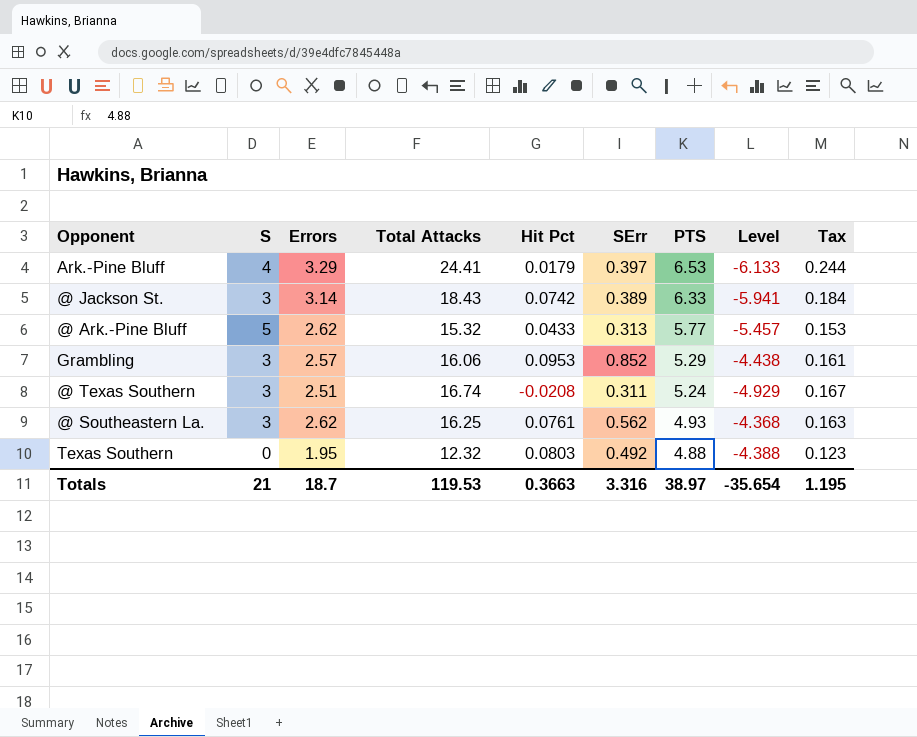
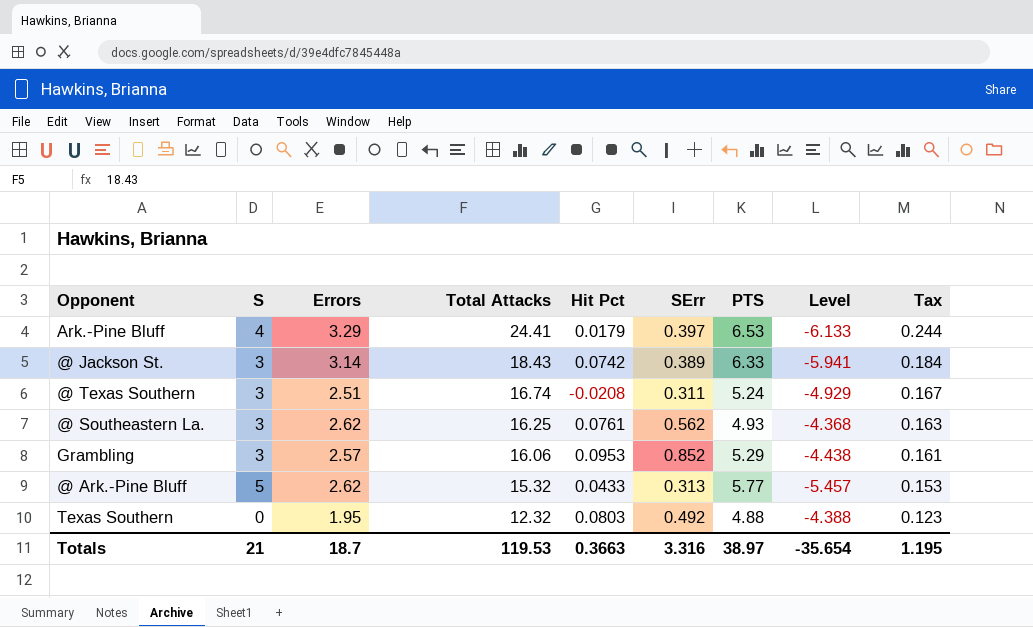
row order: PTS descending -> Total Attacks descending

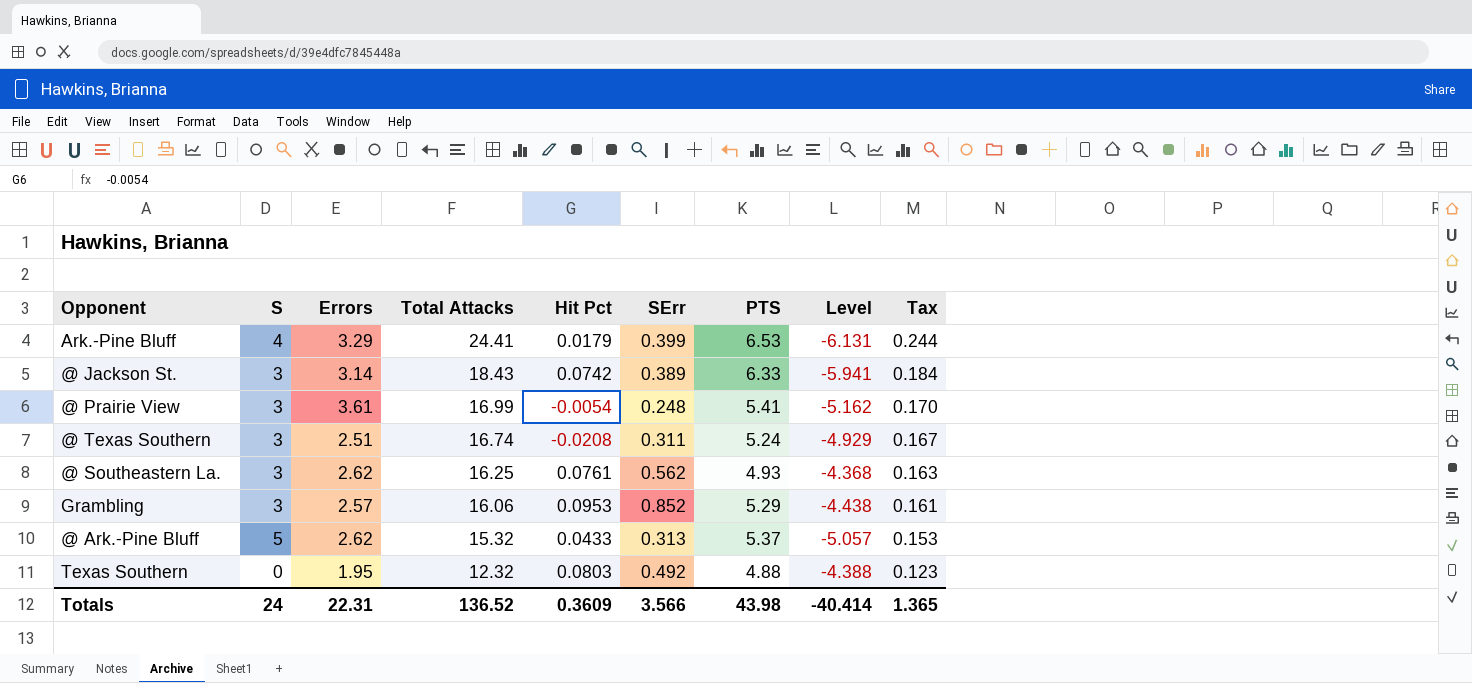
Ark.-Pine Bluff | SErr: 0.397 -> 0.399
Ark.-Pine Bluff | Level: -6.133 -> -6.131
row @ Prairie View: none -> 3 | 3.61 | 16.99 | -0.0054 | 0.248 | 5.41 | -5.162 | 0.170
@ Ark.-Pine Bluff | PTS: 5.77 -> 5.37
@ Ark.-Pine Bluff | Level: -5.457 -> -5.057
Totals | S: 21 -> 24
Totals | Errors: 18.7 -> 22.31
Totals | Total Attacks: 119.53 -> 136.52
Totals | Hit Pct: 0.3663 -> 0.3609
Totals | SErr: 3.316 -> 3.566
Totals | PTS: 38.97 -> 43.98
Totals | Level: -35.654 -> -40.414
Totals | Tax: 1.195 -> 1.365

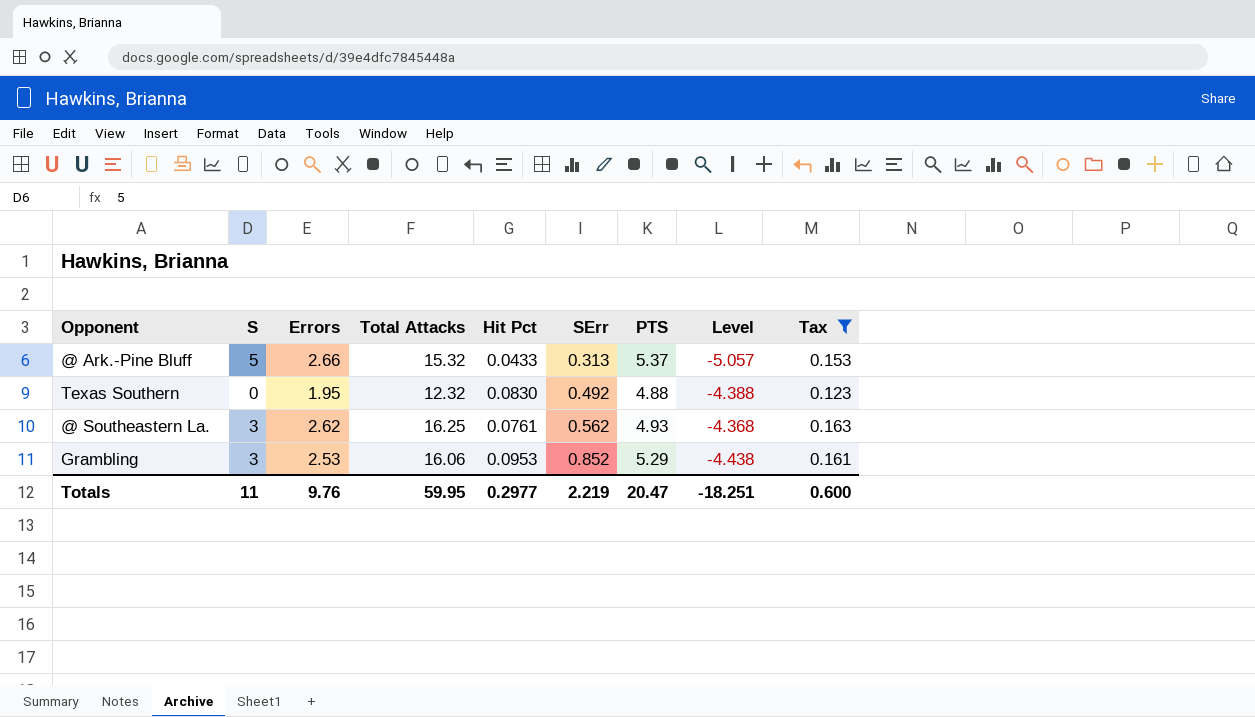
filter: none -> Tax <= 0.163
row order: Total Attacks descending -> SErr ascending
@ Ark.-Pine Bluff | Errors: 2.62 -> 2.66
Texas Southern | Hit Pct: 0.0803 -> 0.0830
Grambling | Errors: 2.57 -> 2.53
Totals | S: 24 -> 11
Totals | Errors: 22.31 -> 9.76
Totals | Total Attacks: 136.52 -> 59.95
Totals | Hit Pct: 0.3609 -> 0.2977
Totals | SErr: 3.566 -> 2.219
Totals | PTS: 43.98 -> 20.47
Totals | Level: -40.414 -> -18.251
Totals | Tax: 1.365 -> 0.600

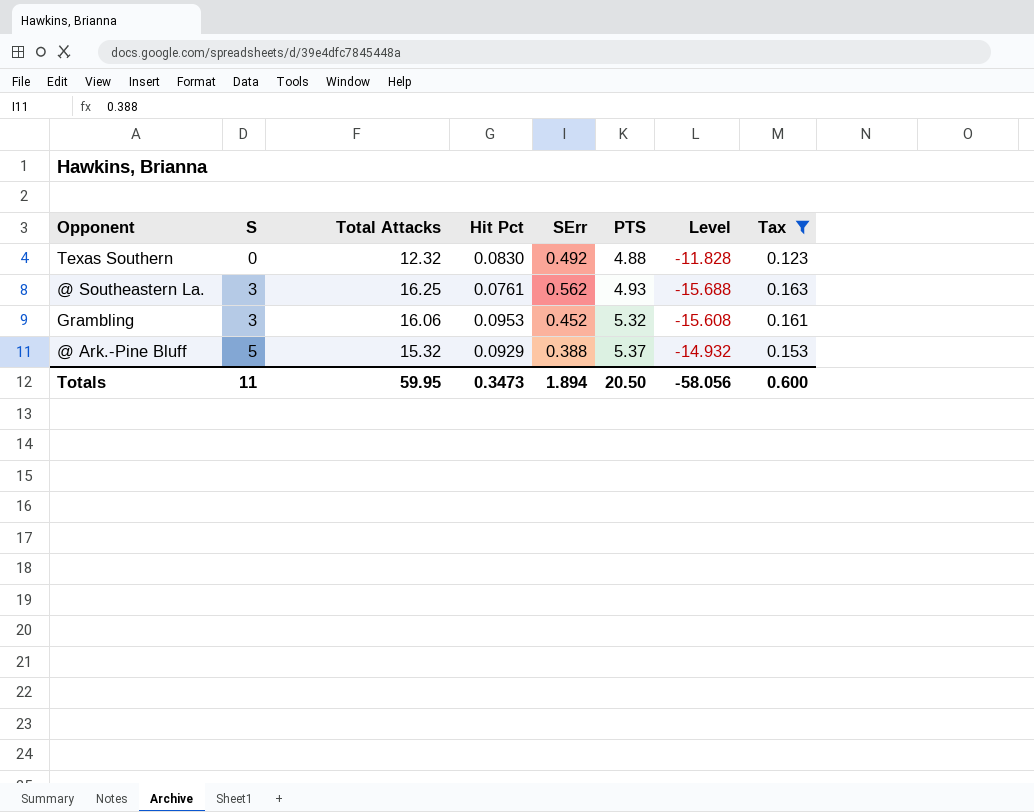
row order: SErr ascending -> S ascending
column Errors | position: 3 -> none
column Level | formula: [SErr] - [PTS] -> [SErr] - [Total Attacks]
Grambling | SErr: 0.852 -> 0.452
Grambling | PTS: 5.29 -> 5.32
@ Ark.-Pine Bluff | Hit Pct: 0.0433 -> 0.0929
@ Ark.-Pine Bluff | SErr: 0.313 -> 0.388
Totals | Hit Pct: 0.2977 -> 0.3473
Totals | SErr: 2.219 -> 1.894
Totals | PTS: 20.47 -> 20.50
Totals | Level: -18.251 -> -58.056

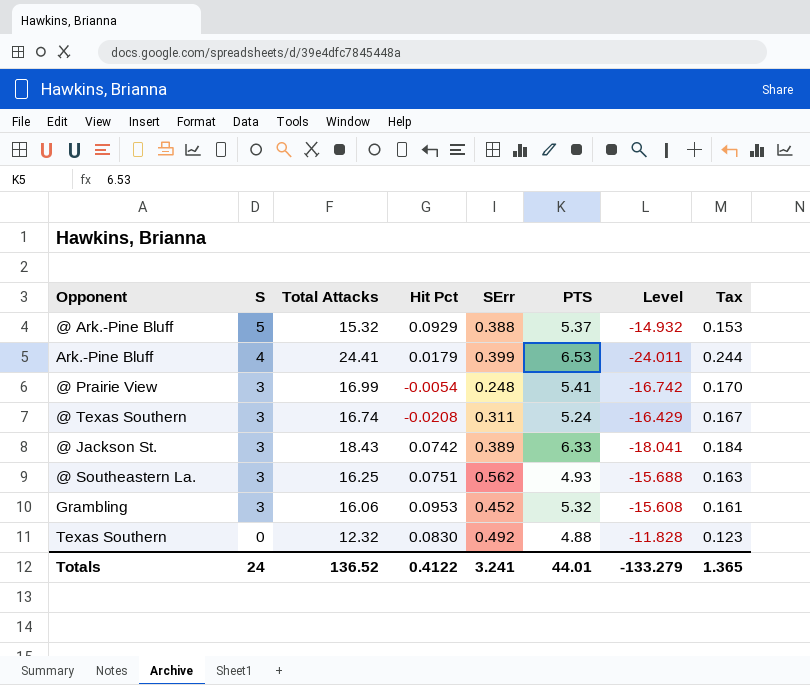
filter: Tax <= 0.163 -> none
row order: S ascending -> S descending
@ Southeastern La. | Hit Pct: 0.0761 -> 0.0751
Totals | S: 11 -> 24
Totals | Total Attacks: 59.95 -> 136.52
Totals | Hit Pct: 0.3473 -> 0.4122
Totals | SErr: 1.894 -> 3.241
Totals | PTS: 20.50 -> 44.01
Totals | Level: -58.056 -> -133.279
Totals | Tax: 0.600 -> 1.365

